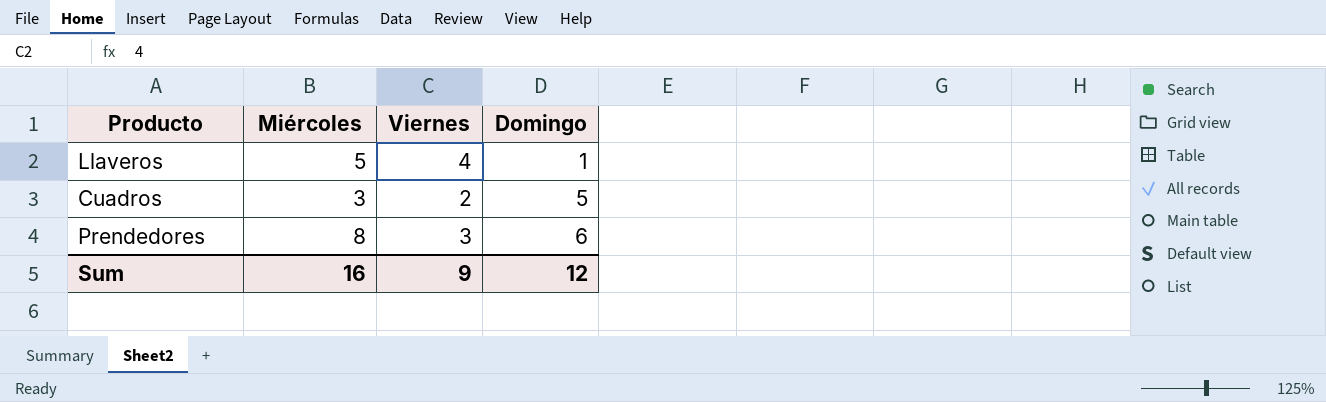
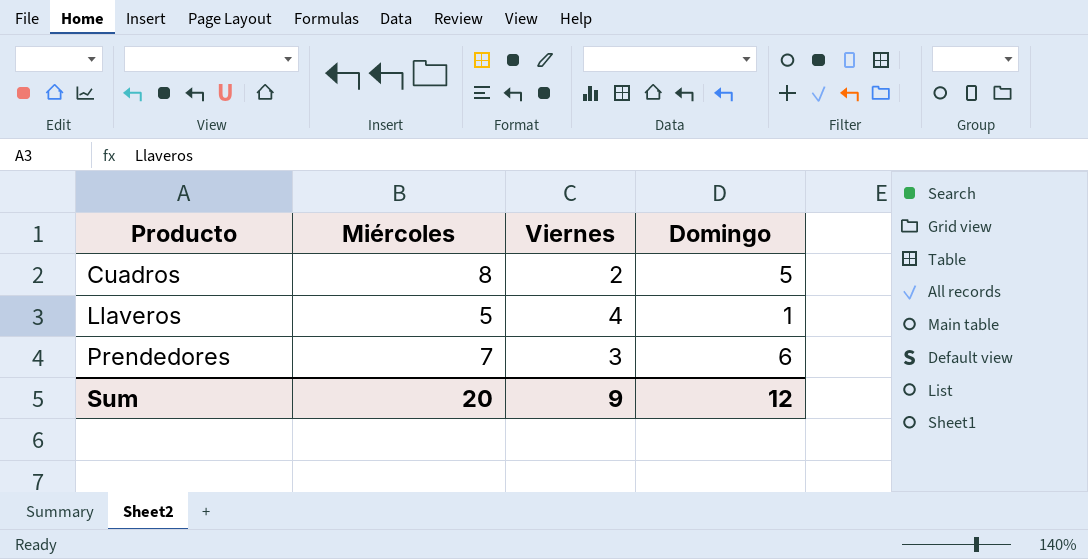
row order: Domingo ascending -> Producto ascending
Cuadros | Miércoles: 3 -> 8
Prendedores | Miércoles: 8 -> 7
Sum | Miércoles: 16 -> 20

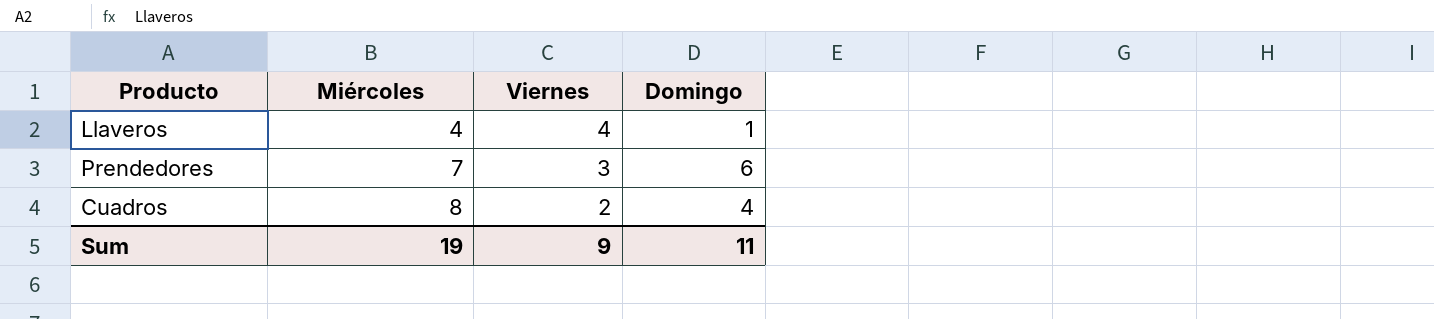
row order: Producto ascending -> Miércoles ascending
Llaveros | Miércoles: 5 -> 4
Cuadros | Domingo: 5 -> 4
Sum | Miércoles: 20 -> 19
Sum | Domingo: 12 -> 11

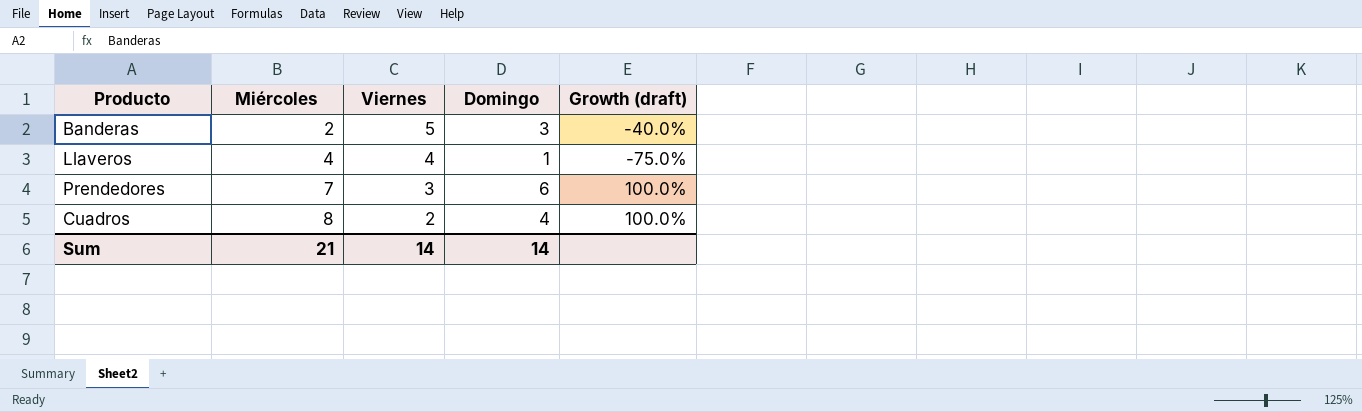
column Growth (draft) | formula: none -> ([Domingo] - [Viernes]) / [Viernes]
row Banderas: none -> 2 | 5 | 3 | -40.0%
Sum | Miércoles: 19 -> 21
Sum | Viernes: 9 -> 14
Sum | Domingo: 11 -> 14

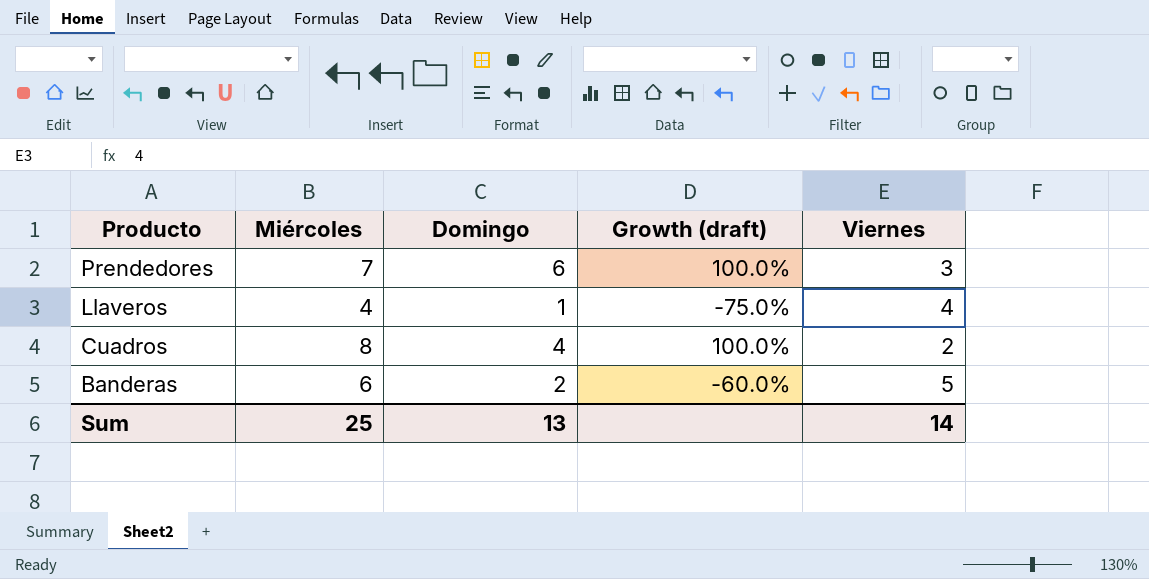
row order: Miércoles ascending -> Producto descending
column Viernes | position: 3 -> 5
Banderas | Miércoles: 2 -> 6
Banderas | Domingo: 3 -> 2
Banderas | Growth (draft): -40.0% -> -60.0%
Sum | Miércoles: 21 -> 25
Sum | Domingo: 14 -> 13

